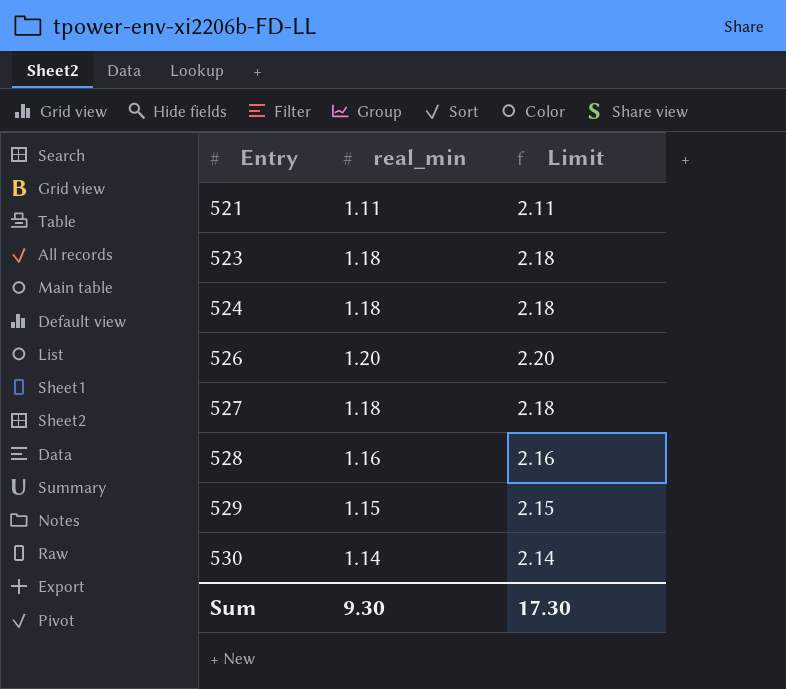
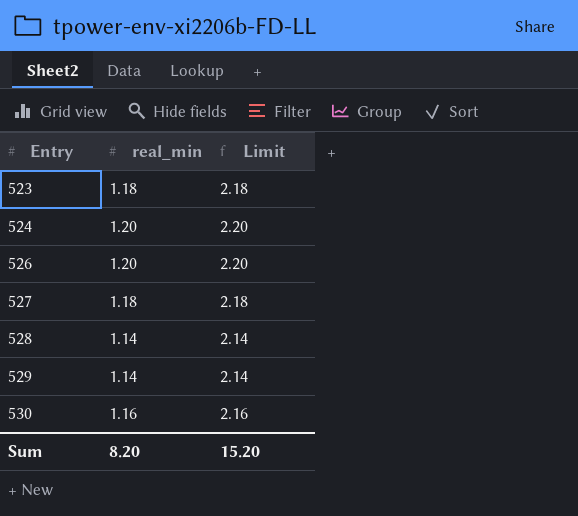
row 521: 1.11 | 2.11 -> none
524 | real_min: 1.18 -> 1.20
524 | Limit: 2.18 -> 2.20
528 | real_min: 1.16 -> 1.14
528 | Limit: 2.16 -> 2.14
529 | real_min: 1.15 -> 1.14
529 | Limit: 2.15 -> 2.14
530 | real_min: 1.14 -> 1.16
530 | Limit: 2.14 -> 2.16
Sum | real_min: 9.30 -> 8.20
Sum | Limit: 17.30 -> 15.20

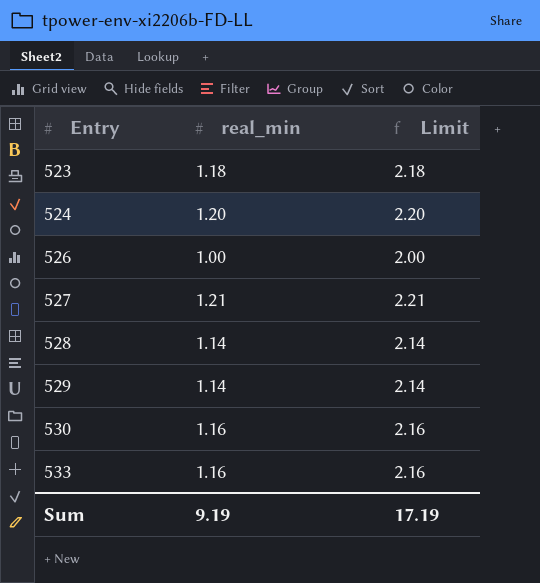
526 | real_min: 1.20 -> 1.00
526 | Limit: 2.20 -> 2.00
527 | real_min: 1.18 -> 1.21
527 | Limit: 2.18 -> 2.21
row 533: none -> 1.16 | 2.16
Sum | real_min: 8.20 -> 9.19
Sum | Limit: 15.20 -> 17.19

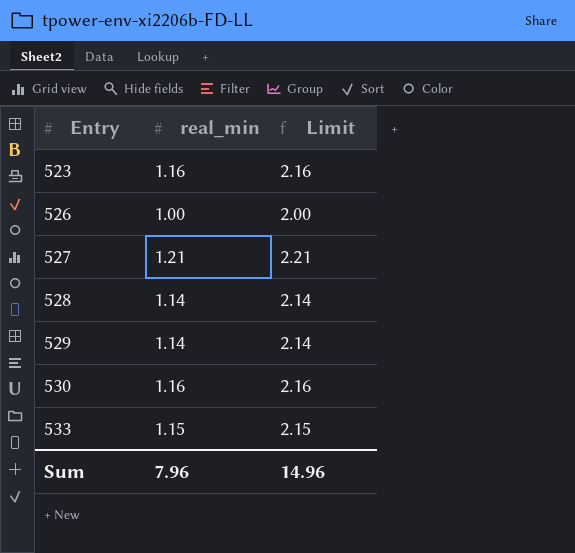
row 524: 1.20 | 2.20 -> none
523 | real_min: 1.18 -> 1.16
523 | Limit: 2.18 -> 2.16
533 | real_min: 1.16 -> 1.15
533 | Limit: 2.16 -> 2.15
Sum | real_min: 9.19 -> 7.96
Sum | Limit: 17.19 -> 14.96

